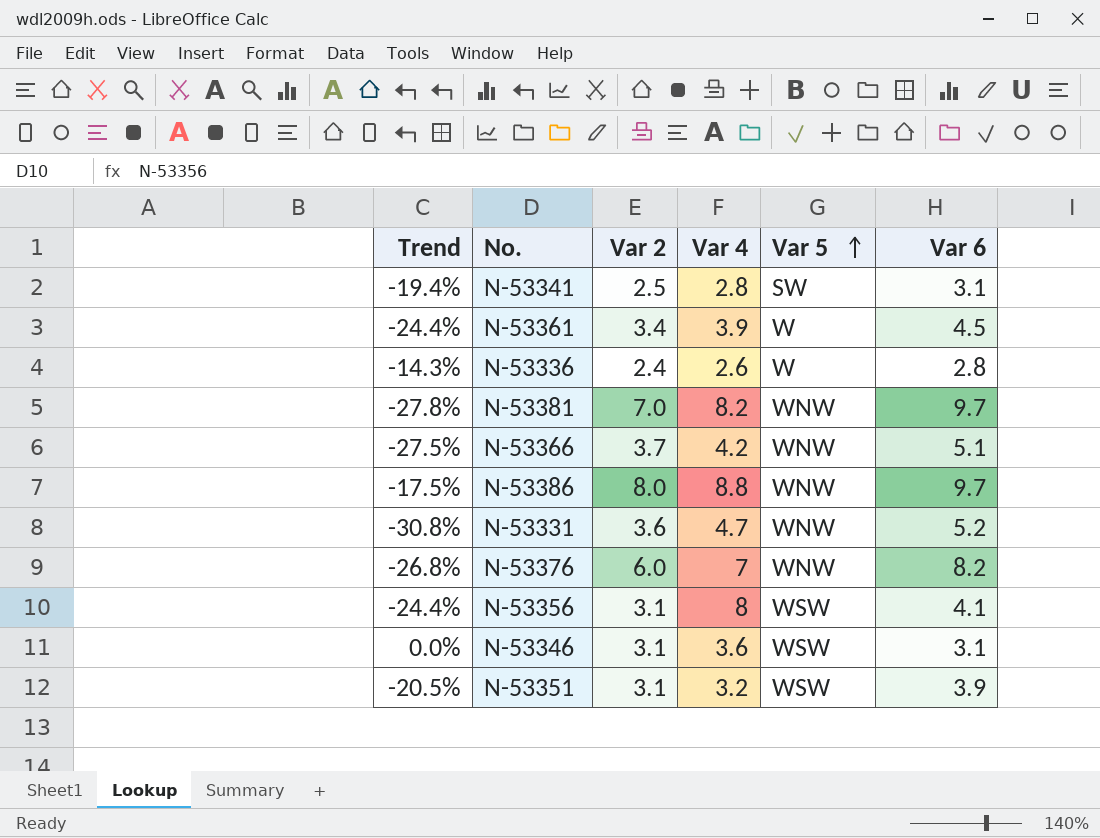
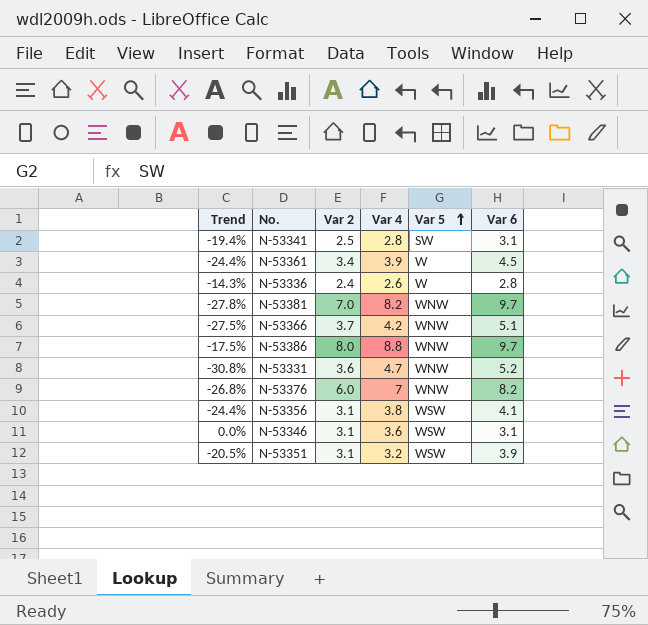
N-53356 | Var 4: 8 -> 3.8

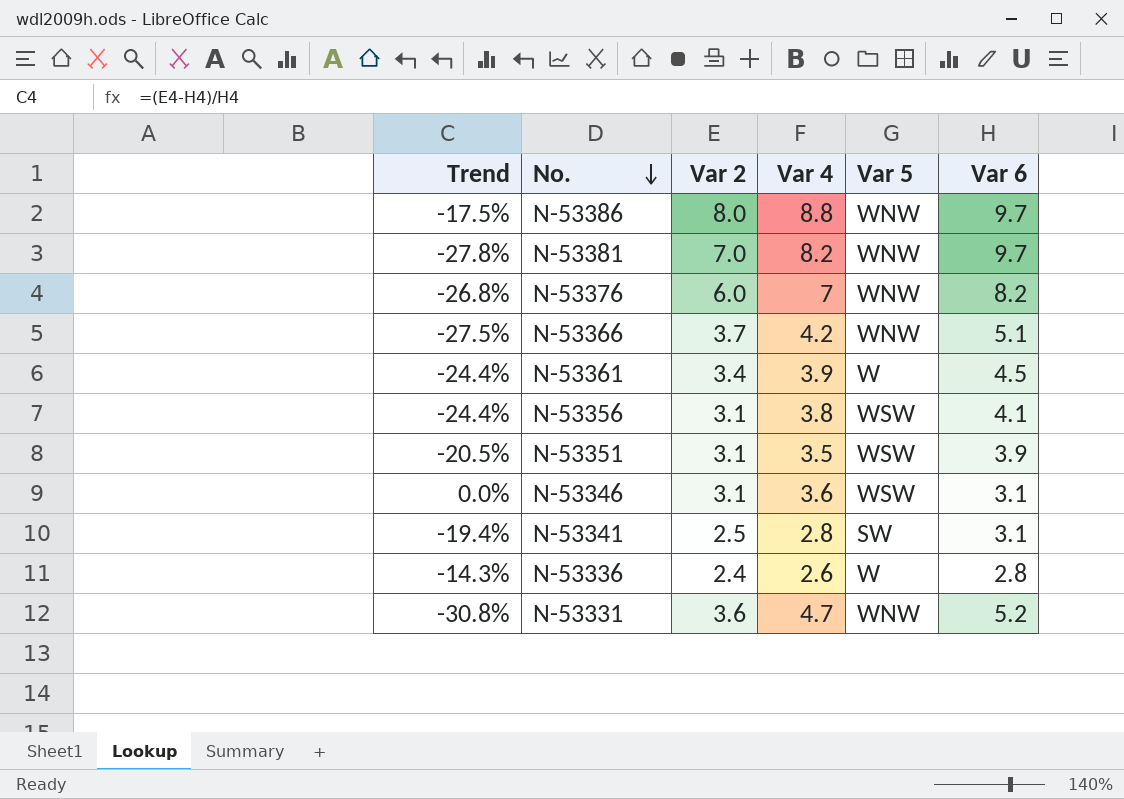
row order: Var 5 ascending -> No. descending
N-53351 | Var 4: 3.2 -> 3.5

